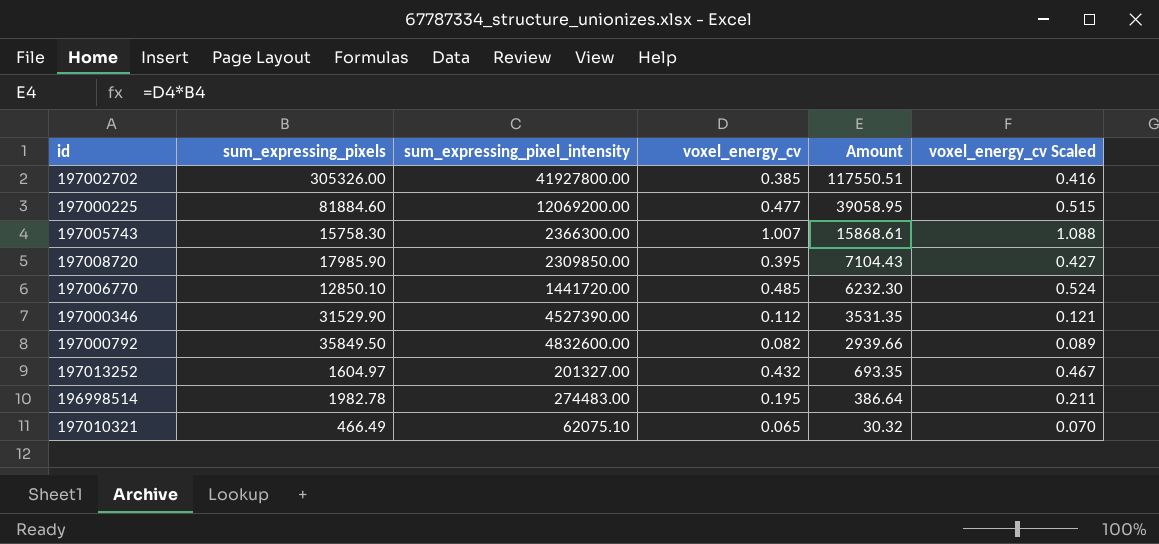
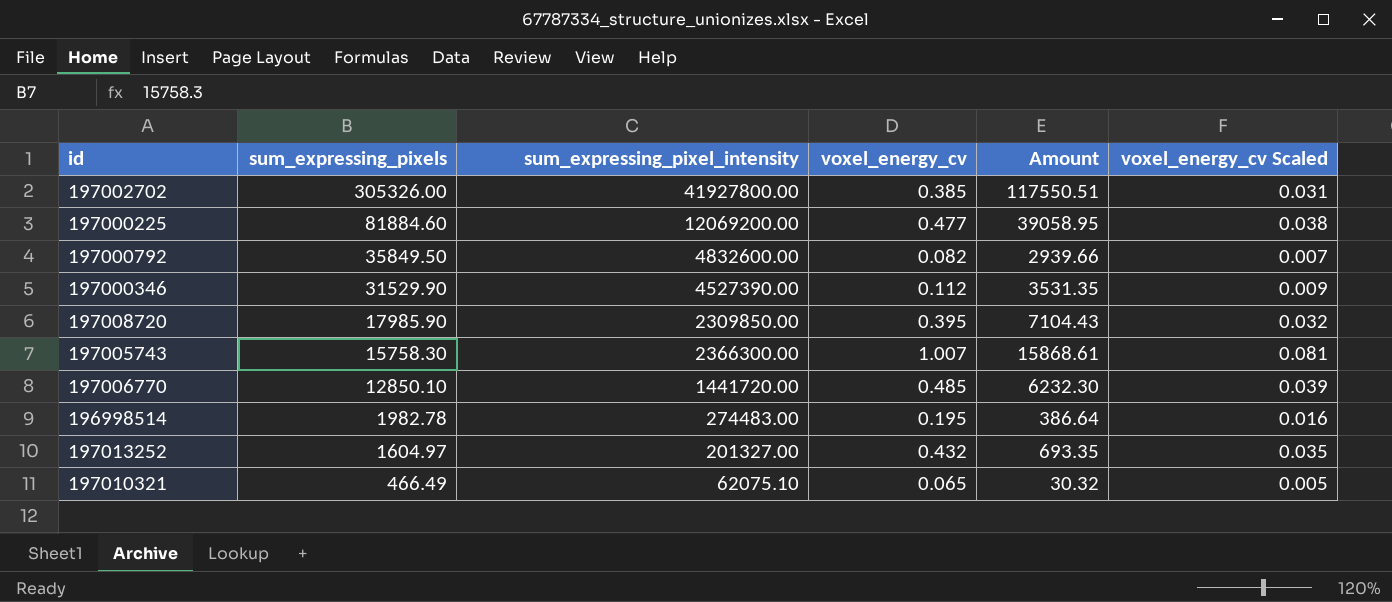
row order: Amount descending -> sum_expressing_pixels descending
column voxel_energy_cv Scaled | formula: [voxel_energy_cv] * 1.08 -> [voxel_energy_cv] * 0.08

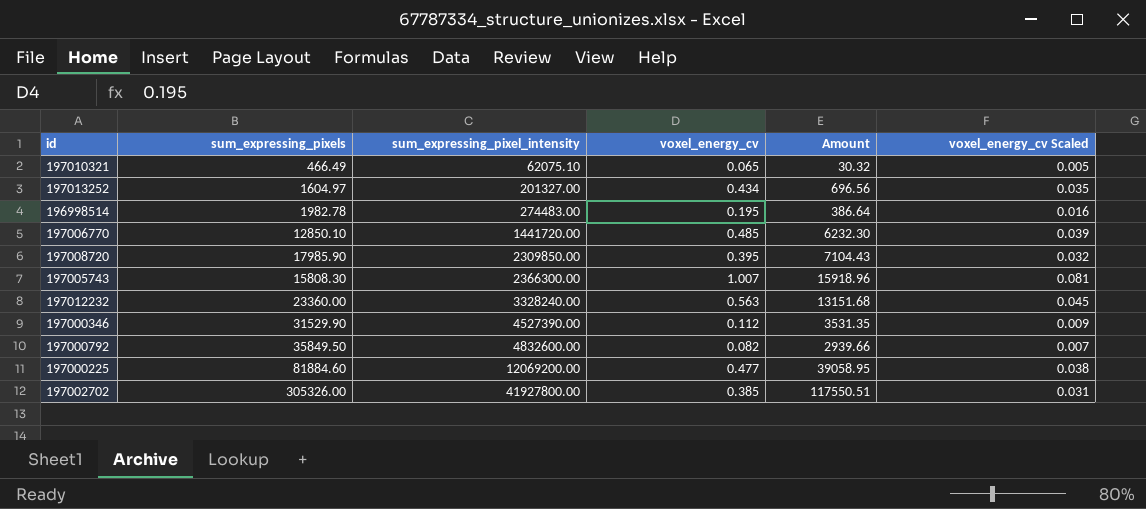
row order: sum_expressing_pixels descending -> sum_expressing_pixel_intensity ascending
197013252 | voxel_energy_cv: 0.432 -> 0.434
197013252 | Amount: 693.35 -> 696.56
197005743 | sum_expressing_pixels: 15758.30 -> 15808.30
197005743 | Amount: 15868.61 -> 15918.96
row 197012232: none -> 23360.00 | 3328240.00 | 0.563 | 13151.68 | 0.045

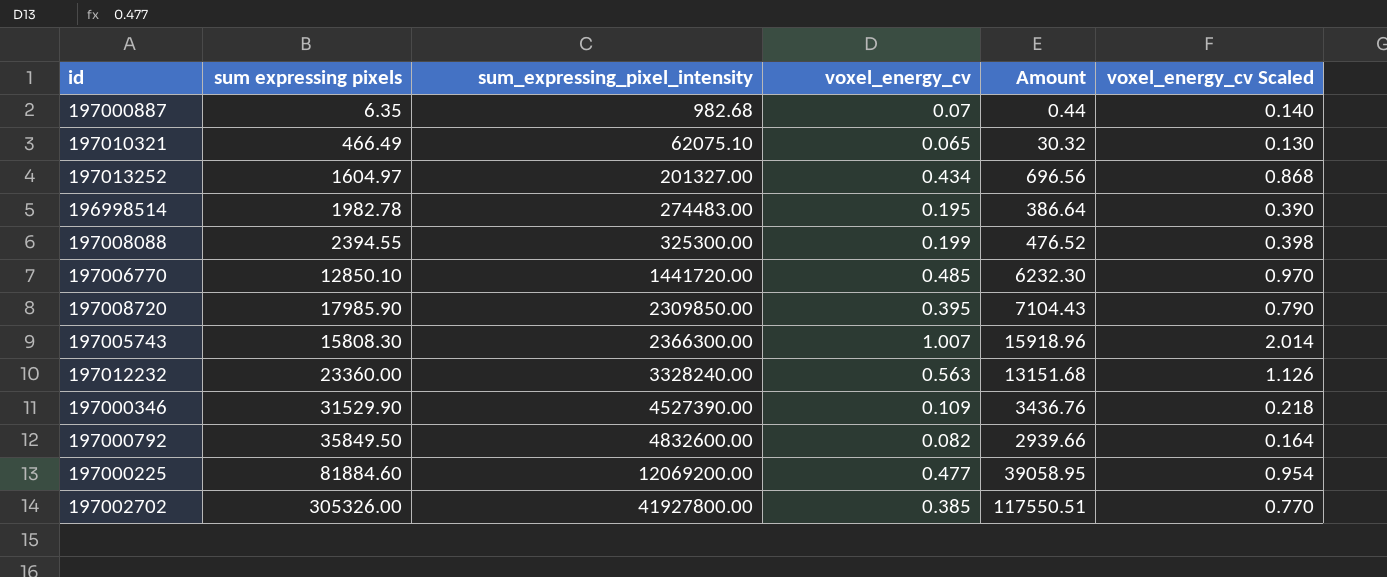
column name: sum_expressing_pixels -> sum expressing pixels
column voxel_energy_cv Scaled | formula: [voxel_energy_cv] * 0.08 -> [voxel_energy_cv] * 2
row 197000887: none -> 6.35 | 982.68 | 0.07 | 0.44 | 0.140
row 197008088: none -> 2394.55 | 325300.00 | 0.199 | 476.52 | 0.398
197000346 | voxel_energy_cv: 0.112 -> 0.109
197000346 | Amount: 3531.35 -> 3436.76

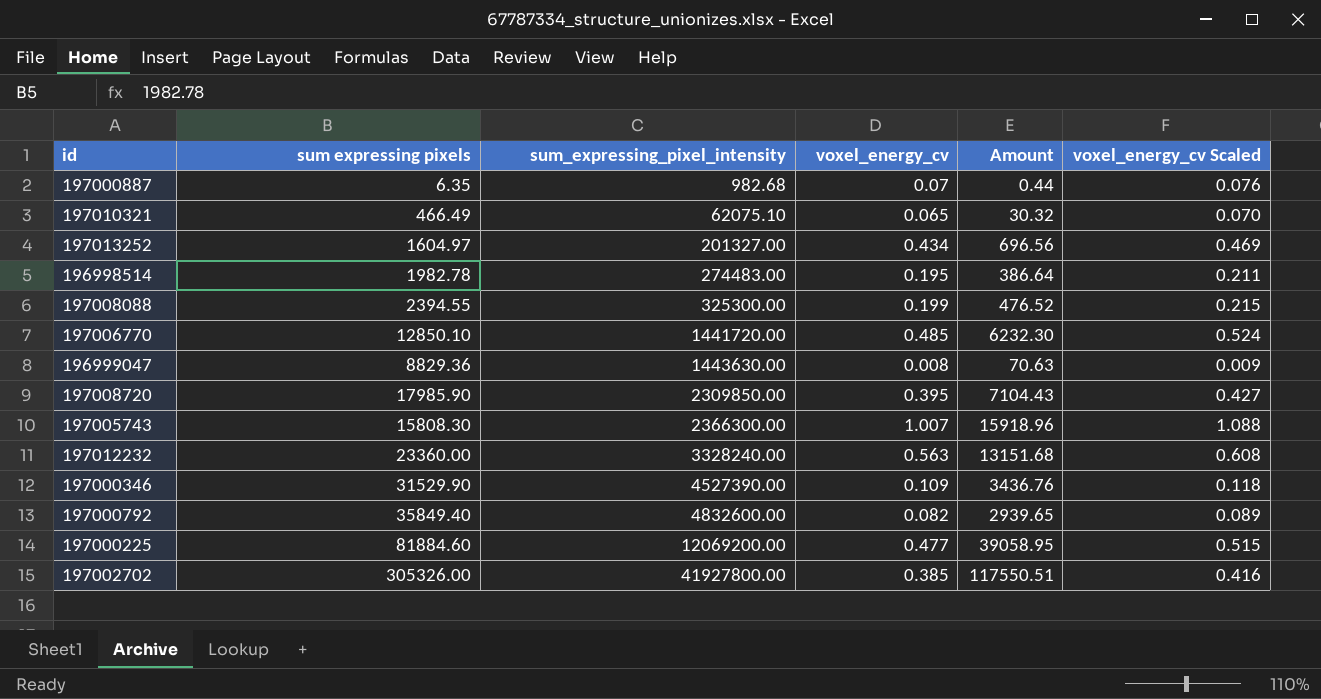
column voxel_energy_cv Scaled | formula: [voxel_energy_cv] * 2 -> [voxel_energy_cv] * 1.08
row 196999047: none -> 8829.36 | 1443630.00 | 0.008 | 70.63 | 0.009
197000792 | sum expressing pixels: 35849.50 -> 35849.40
197000792 | Amount: 2939.66 -> 2939.65

